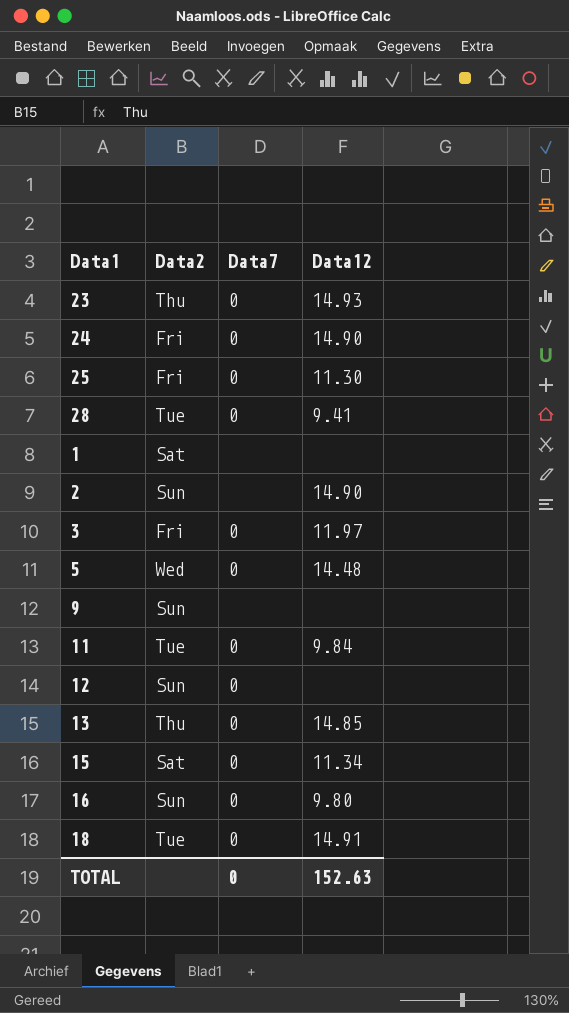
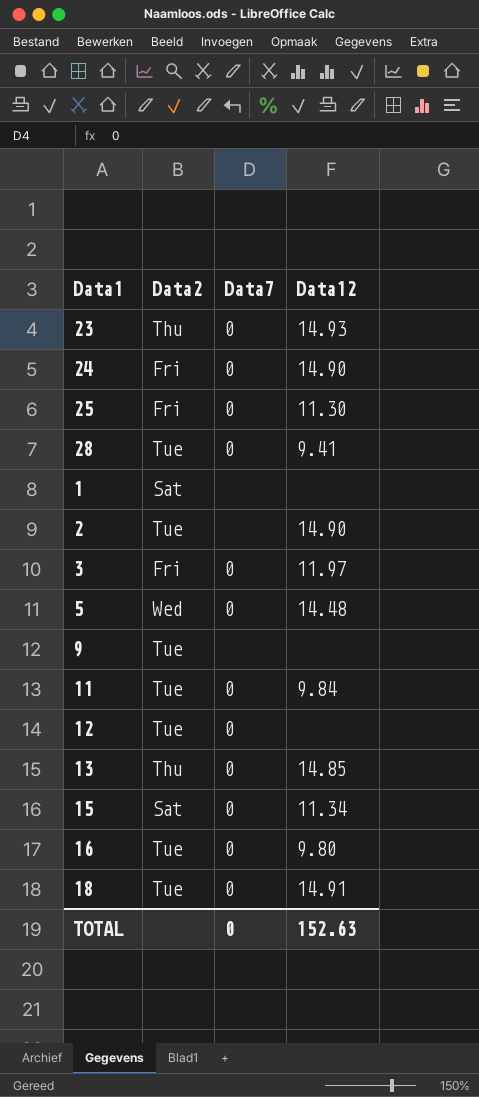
2 | Data2: Sun -> Tue
9 | Data2: Sun -> Tue
12 | Data2: Sun -> Tue
16 | Data2: Sun -> Tue

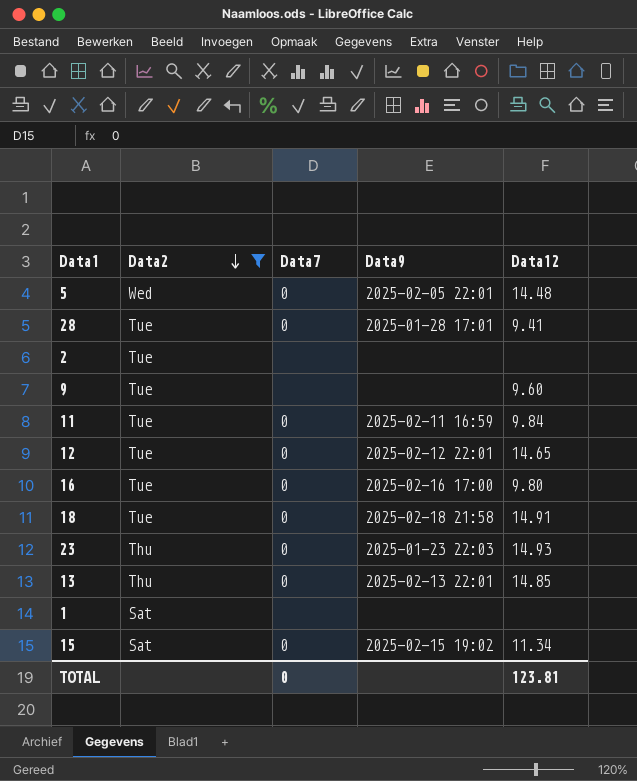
filter: none -> Data2 != Fri
row order: none -> Data2 descending
column Data9 | position: none -> 4
2 | Data12: 14.90 -> none
9 | Data12: none -> 9.60
12 | Data12: none -> 14.65
TOTAL | Data12: 152.63 -> 123.81

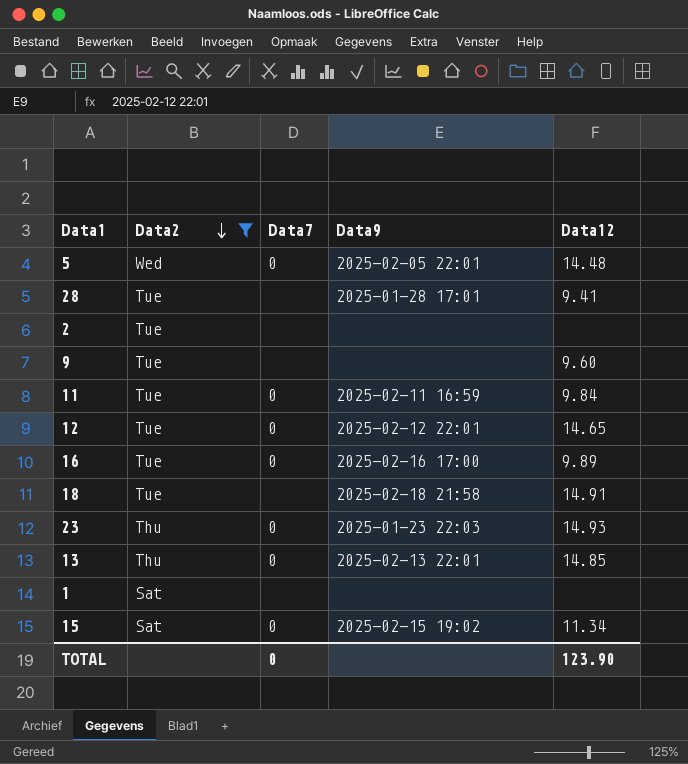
28 | Data7: 0 -> none
16 | Data12: 9.80 -> 9.89
18 | Data7: 0 -> none
TOTAL | Data12: 123.81 -> 123.90

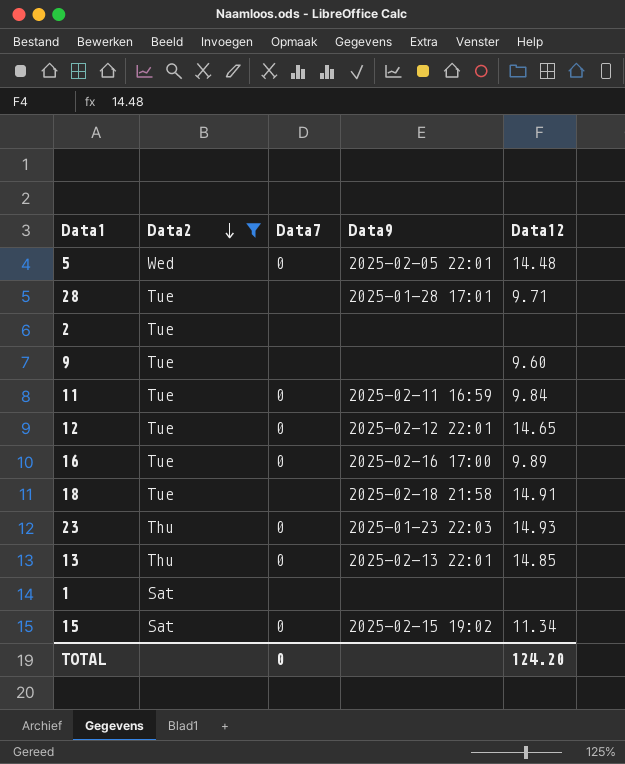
28 | Data12: 9.41 -> 9.71
TOTAL | Data12: 123.90 -> 124.20

